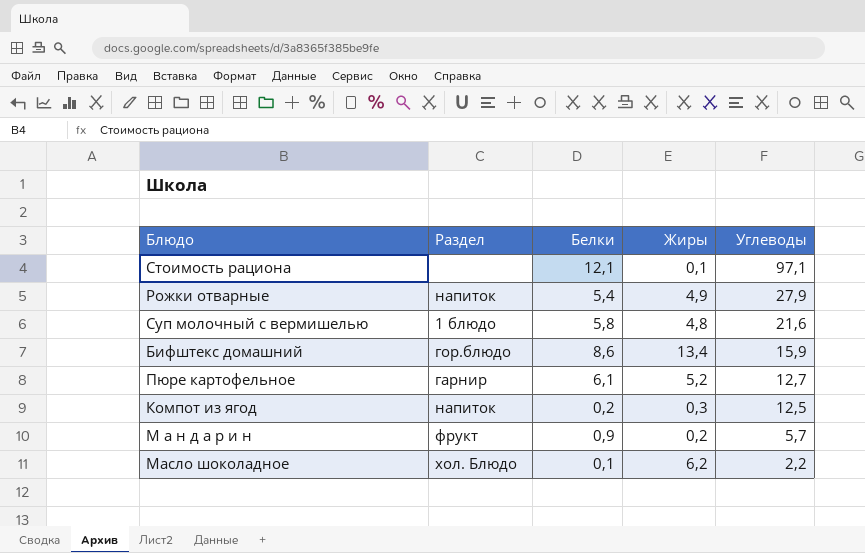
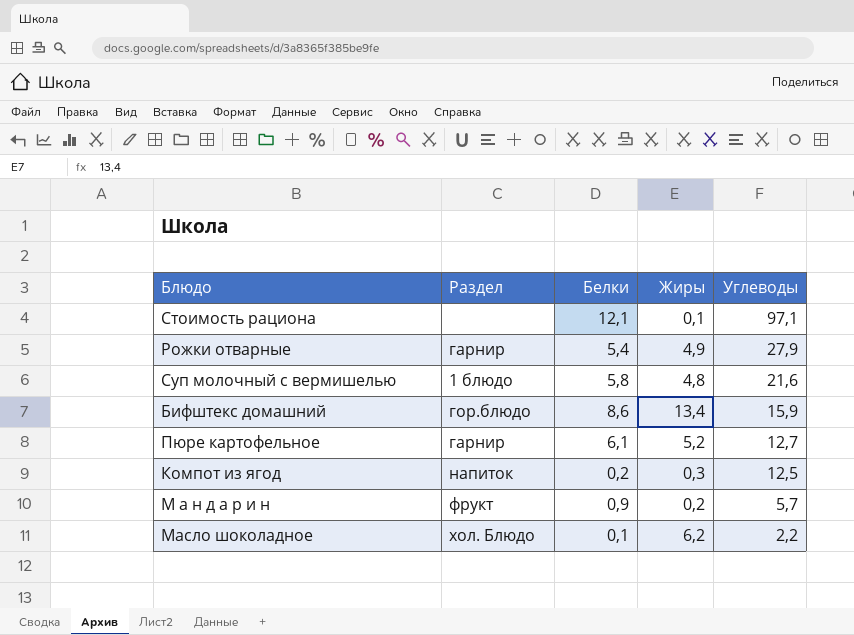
Рожки отварные | Раздел: напиток -> гарнир

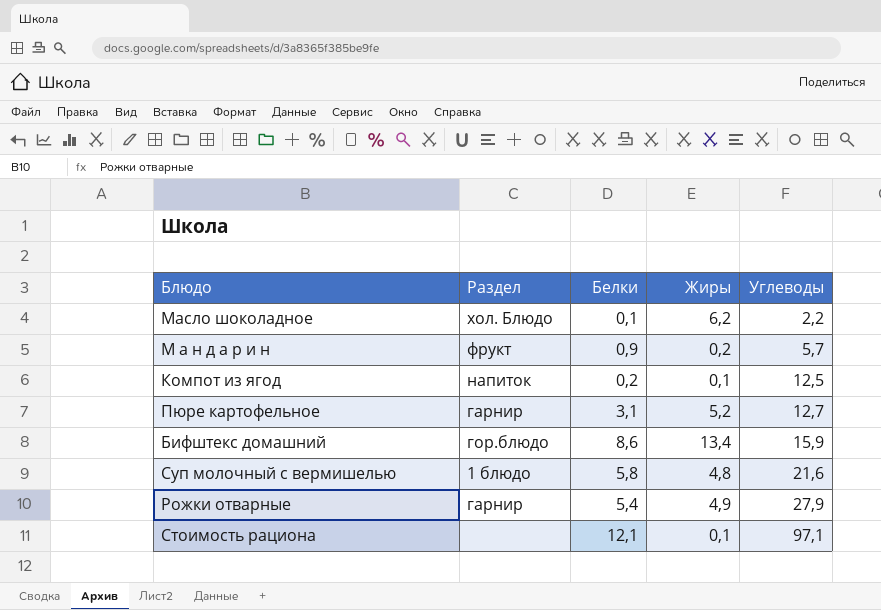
row order: Углеводы descending -> Углеводы ascending
Компот из ягод | Жиры: 0,3 -> 0,1
Пюре картофельное | Белки: 6,1 -> 3,1

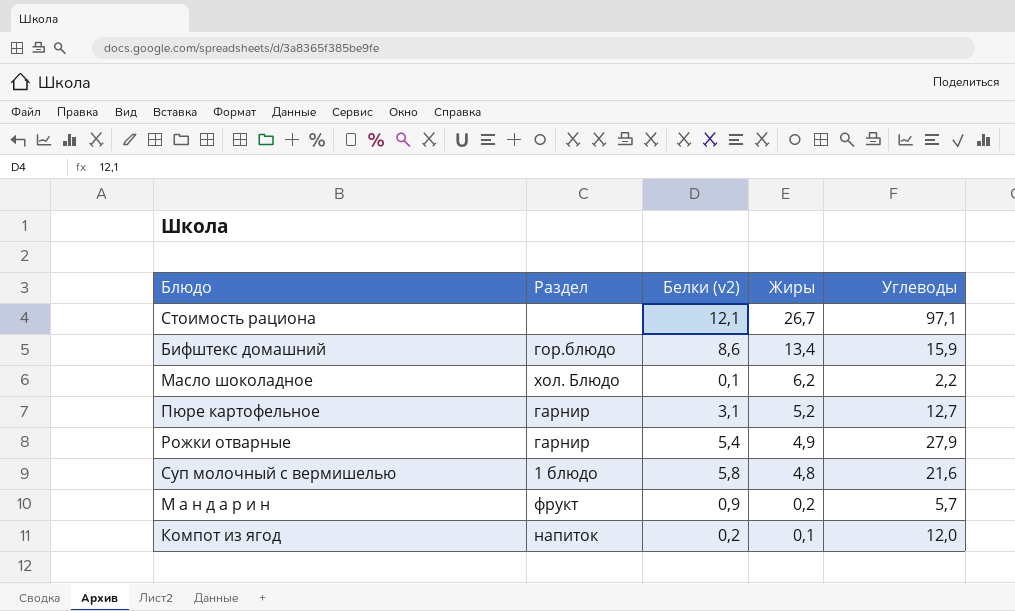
row order: Углеводы ascending -> Жиры descending
column name: Белки -> Белки (v2)
Стоимость рациона | Жиры: 0,1 -> 26,7
Компот из ягод | Углеводы: 12,5 -> 12,0

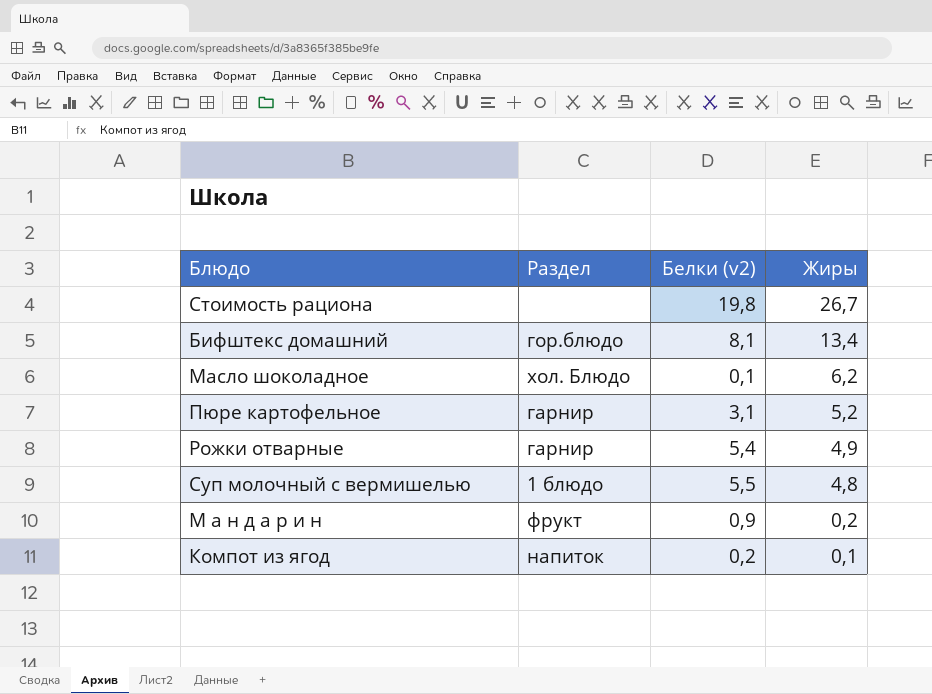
column Углеводы | position: 5 -> none
Стоимость рациона | Белки (v2): 12,1 -> 19,8
Бифштекс домашний | Белки (v2): 8,6 -> 8,1
Суп молочный с вермишелью | Белки (v2): 5,8 -> 5,5

